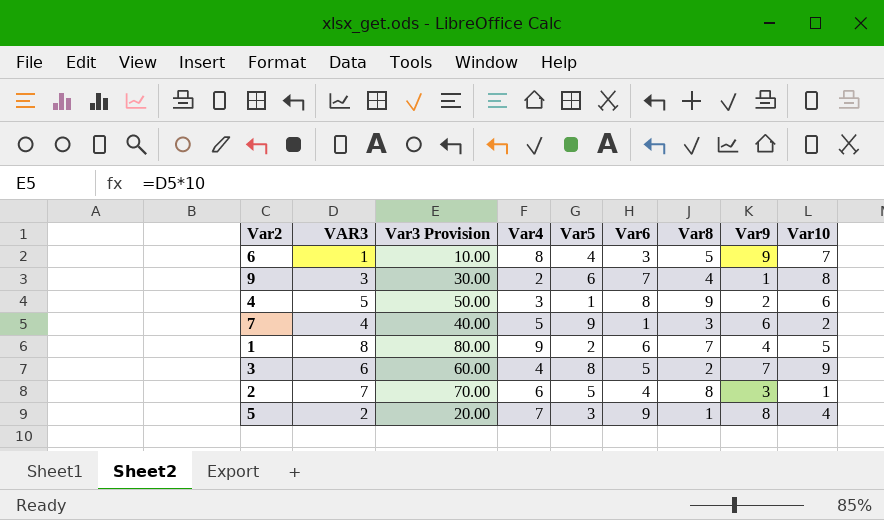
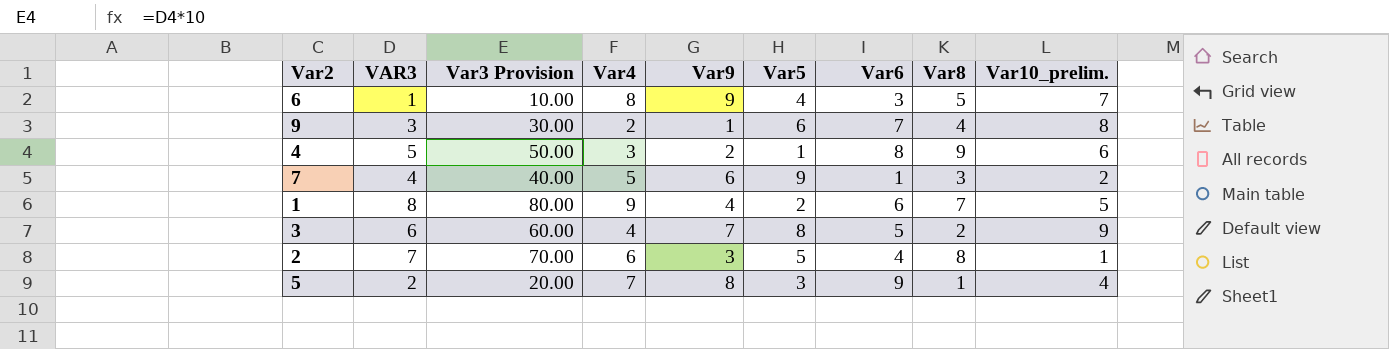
column Var9 | position: 8 -> 5
column name: Var10 -> Var10_prelim.

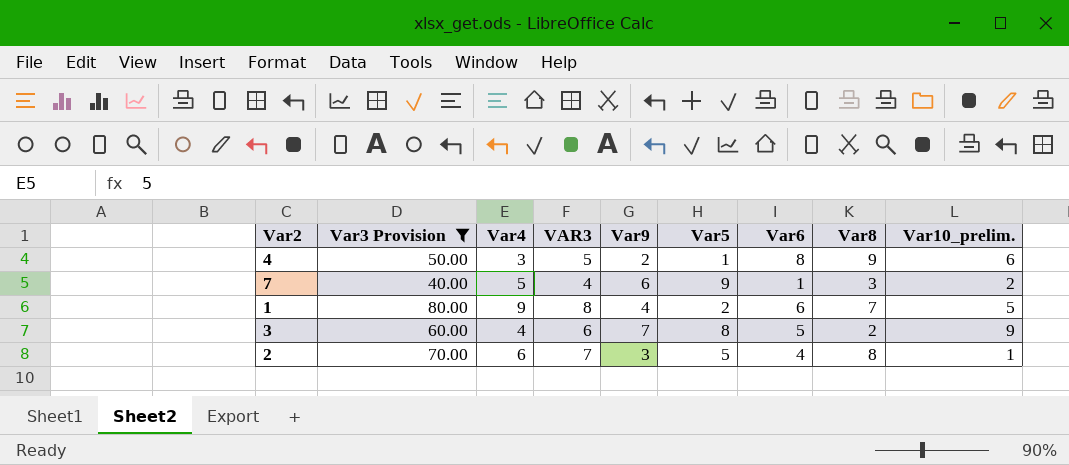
filter: none -> Var3 Provision >= 40.00
column VAR3 | position: 2 -> 4

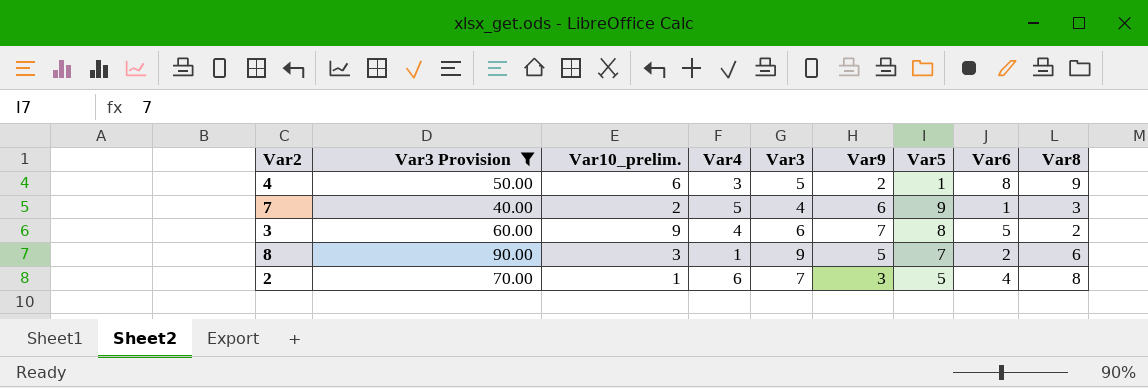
column Var10_prelim. | position: 9 -> 3
column name: VAR3 -> Var3
row 1: 80.00 | 9 | 8 | 4 | 2 | 6 | 7 | 5 -> none
row 8: none -> 90.00 | 3 | 1 | 9 | 5 | 7 | 2 | 6

